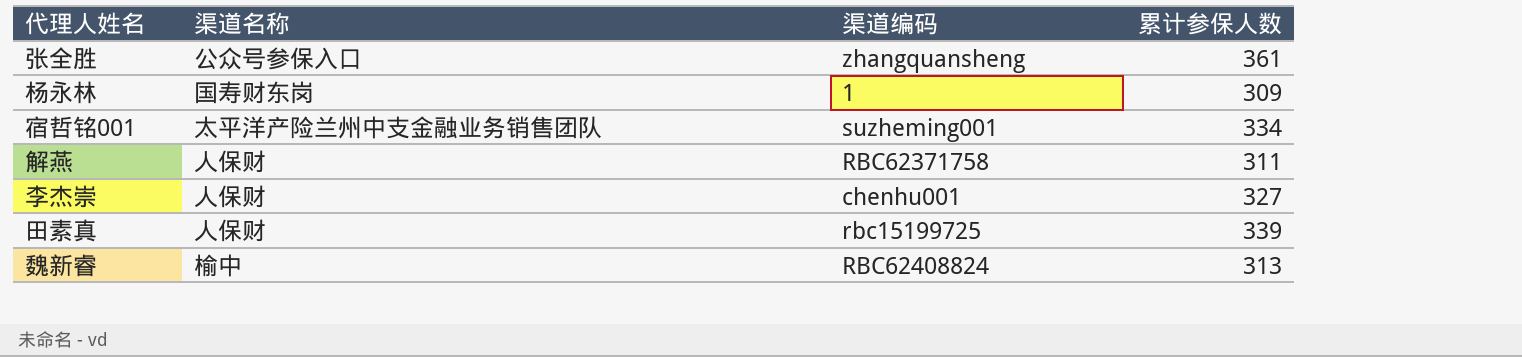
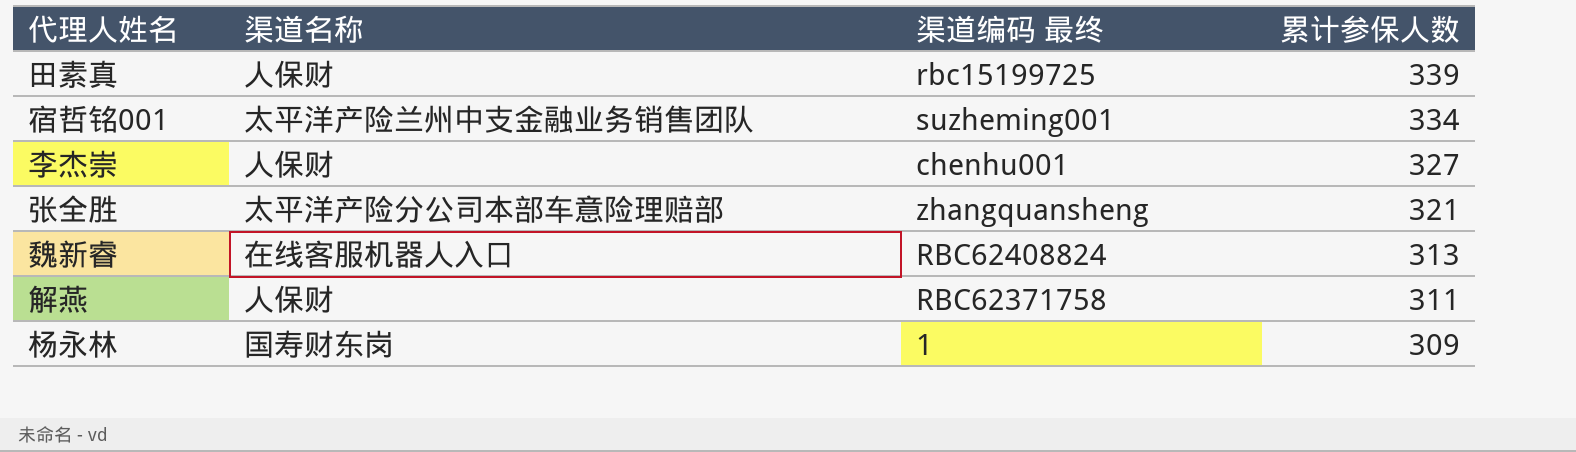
row order: none -> 累计参保人数 descending
column name: 渠道编码 -> 渠道编码 最终
张全胜 | 渠道名称: 公众号参保入口 -> 太平洋产险分公司本部车意险理赔部
张全胜 | 累计参保人数: 361 -> 321
魏新睿 | 渠道名称: 榆中 -> 在线客服机器人入口

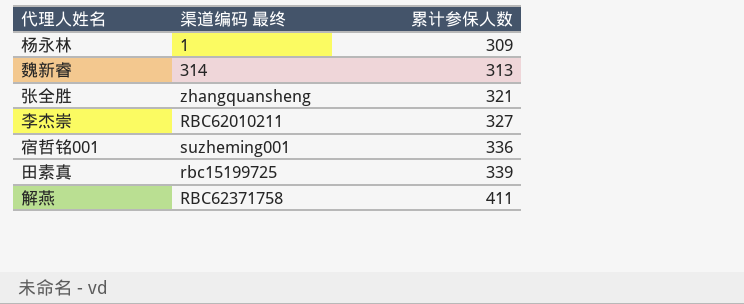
row order: 累计参保人数 descending -> 累计参保人数 ascending
column 渠道名称 | position: 2 -> none
魏新睿 | 渠道编码 最终: RBC62408824 -> 314
李杰崇 | 渠道编码 最终: chenhu001 -> RBC62010211
宿哲铭001 | 累计参保人数: 334 -> 336
解燕 | 累计参保人数: 311 -> 411

